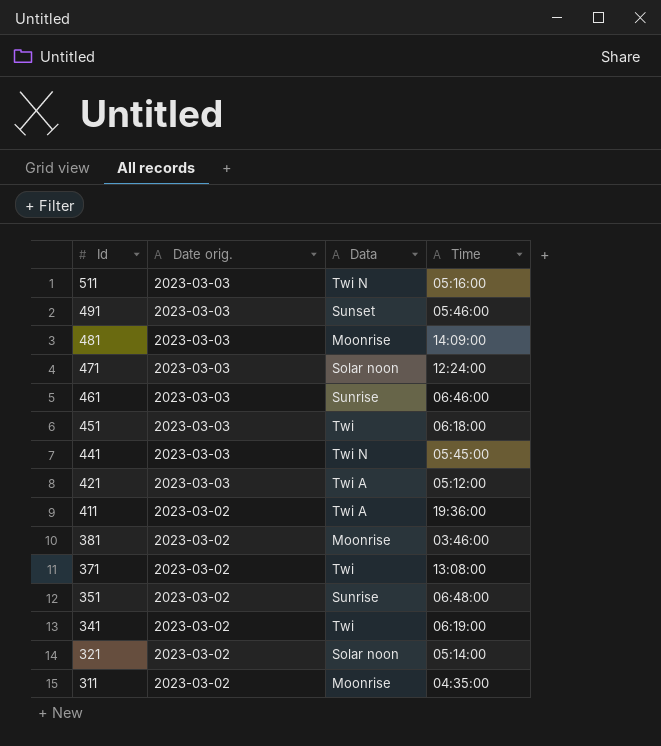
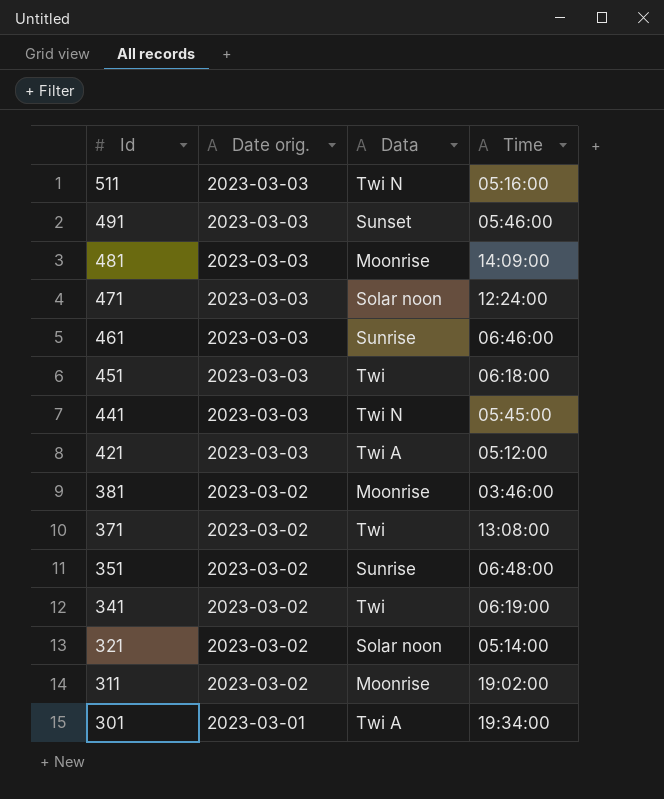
row 411: 2023-03-02 | Twi A | 19:36:00 -> none
311 | Time: 04:35:00 -> 19:02:00
row 301: none -> 2023-03-01 | Twi A | 19:34:00

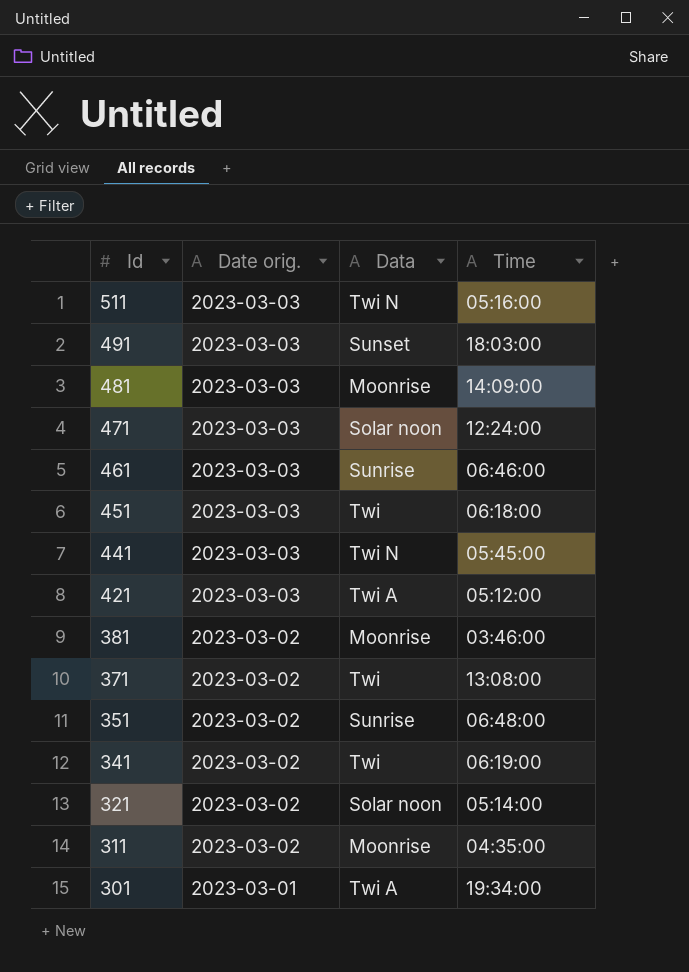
491 | Time: 05:46:00 -> 18:03:00
311 | Time: 19:02:00 -> 04:35:00

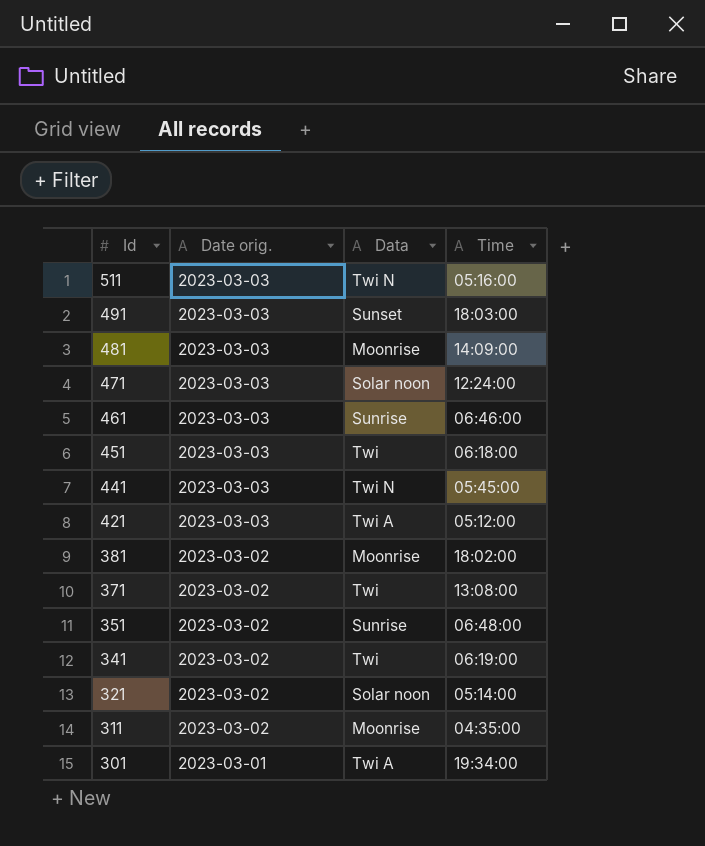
381 | Time: 03:46:00 -> 18:02:00

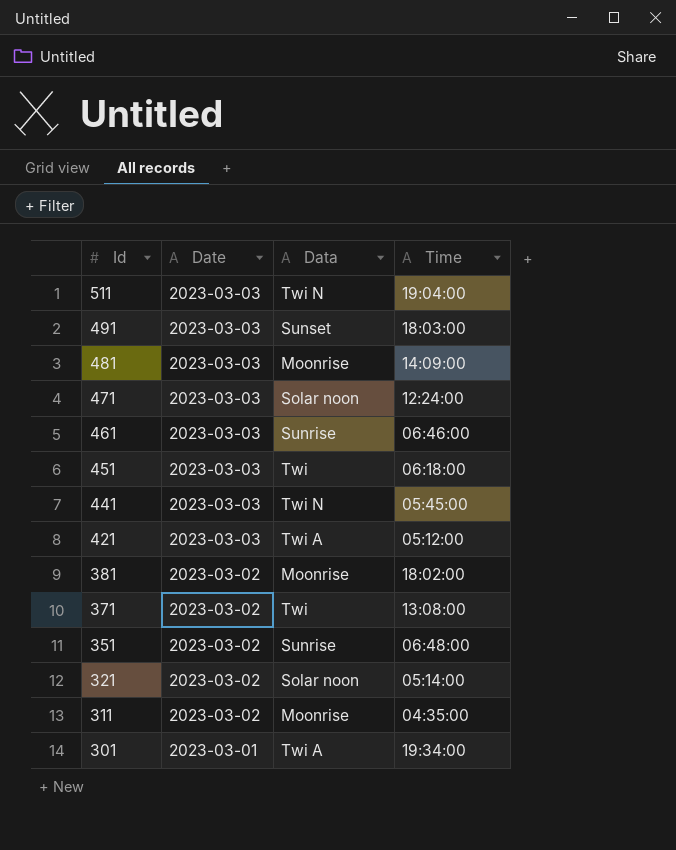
column name: Date orig. -> Date
row 341: 2023-03-02 | Twi | 06:19:00 -> none
511 | Time: 05:16:00 -> 19:04:00

